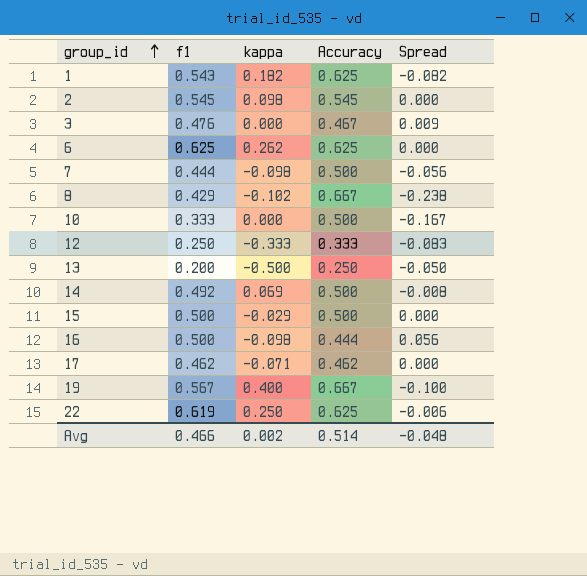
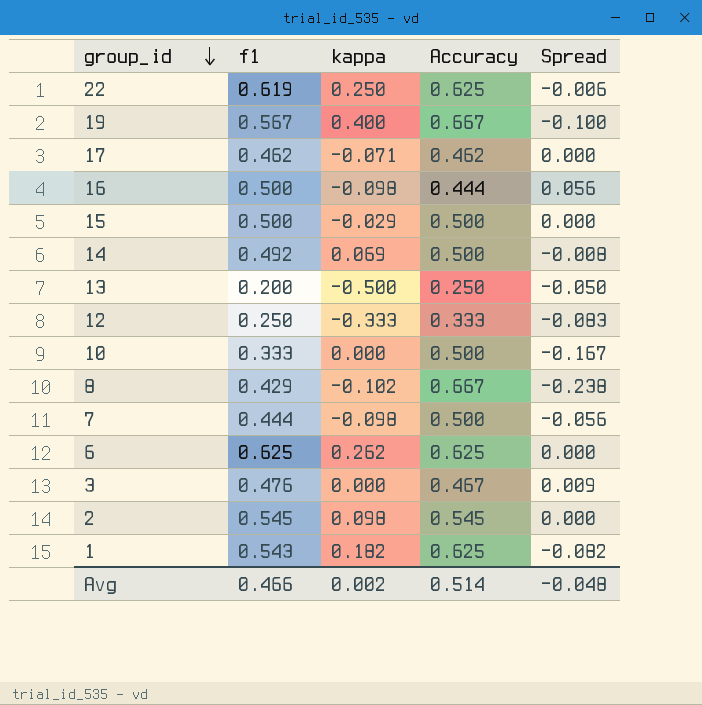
row order: group_id ascending -> group_id descending

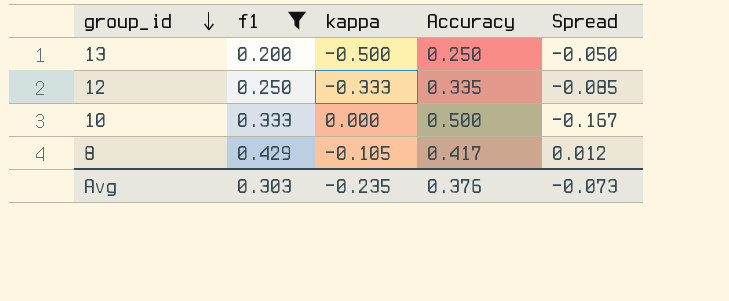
filter: none -> f1 <= 0.429
12 | Accuracy: 0.333 -> 0.335
12 | Spread: -0.083 -> -0.085
8 | kappa: -0.102 -> -0.105
8 | Accuracy: 0.667 -> 0.417
8 | Spread: -0.238 -> 0.012
Avg | f1: 0.466 -> 0.303
Avg | kappa: 0.002 -> -0.235
Avg | Accuracy: 0.514 -> 0.376
Avg | Spread: -0.048 -> -0.073

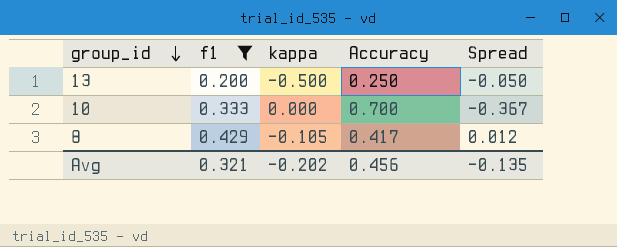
row 12: 0.250 | -0.333 | 0.335 | -0.085 -> none
10 | Accuracy: 0.500 -> 0.700
10 | Spread: -0.167 -> -0.367
Avg | f1: 0.303 -> 0.321
Avg | kappa: -0.235 -> -0.202
Avg | Accuracy: 0.376 -> 0.456
Avg | Spread: -0.073 -> -0.135

